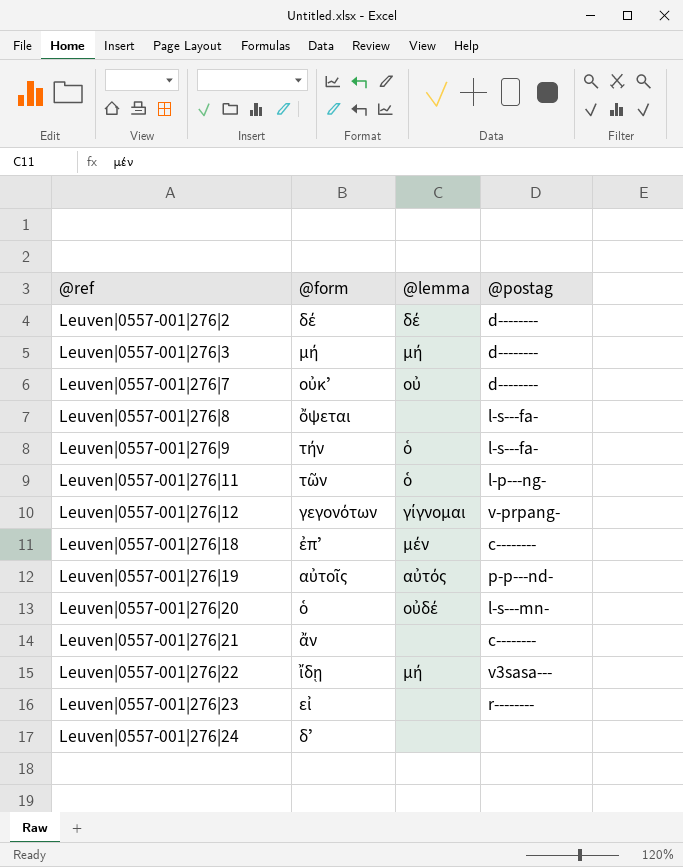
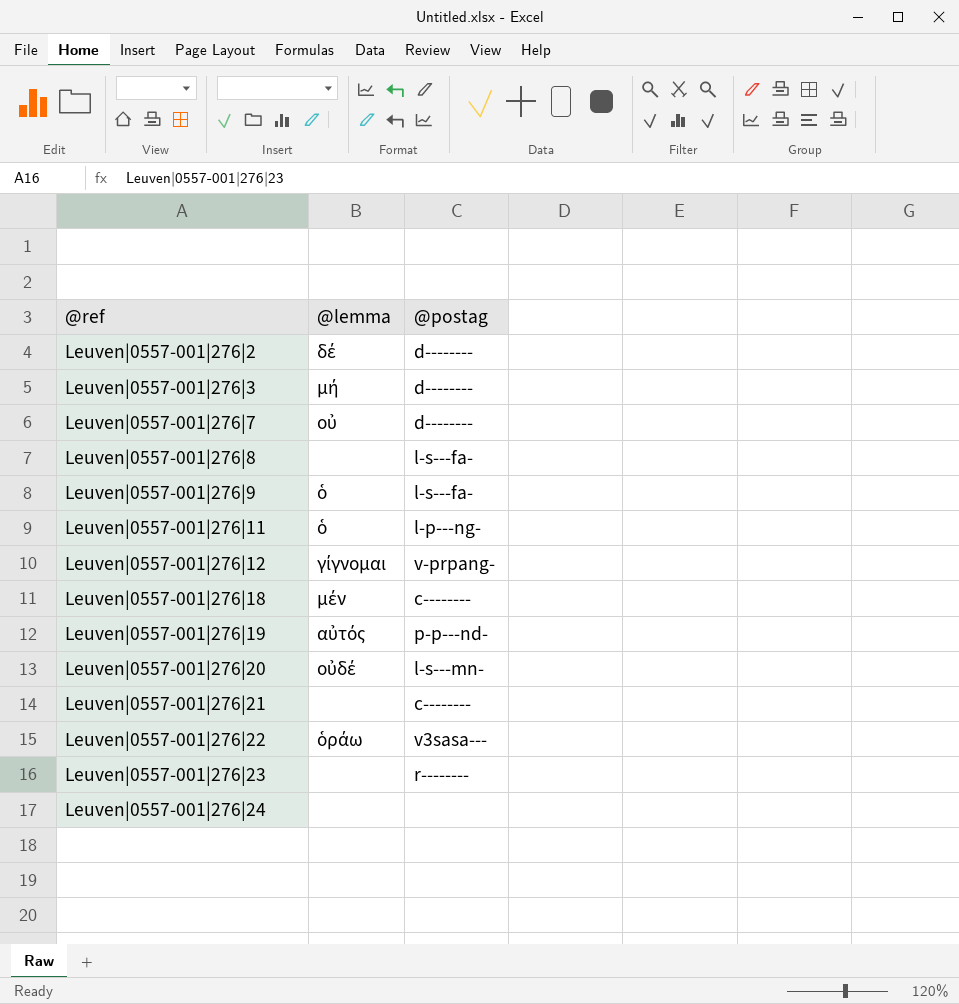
column @form | position: 2 -> none
Leuven|0557-001|276|22 | @lemma: μή -> ὁράω

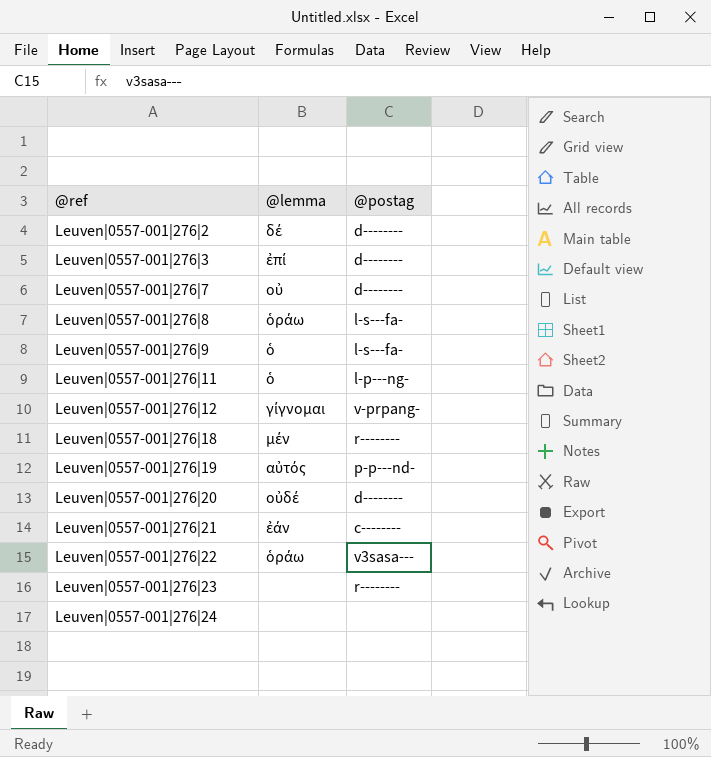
Leuven|0557-001|276|3 | @lemma: μή -> ἐπί
Leuven|0557-001|276|8 | @lemma: none -> ὁράω
Leuven|0557-001|276|18 | @postag: c-------- -> r--------
Leuven|0557-001|276|20 | @postag: l-s---mn- -> d--------
Leuven|0557-001|276|21 | @lemma: none -> ἐάν

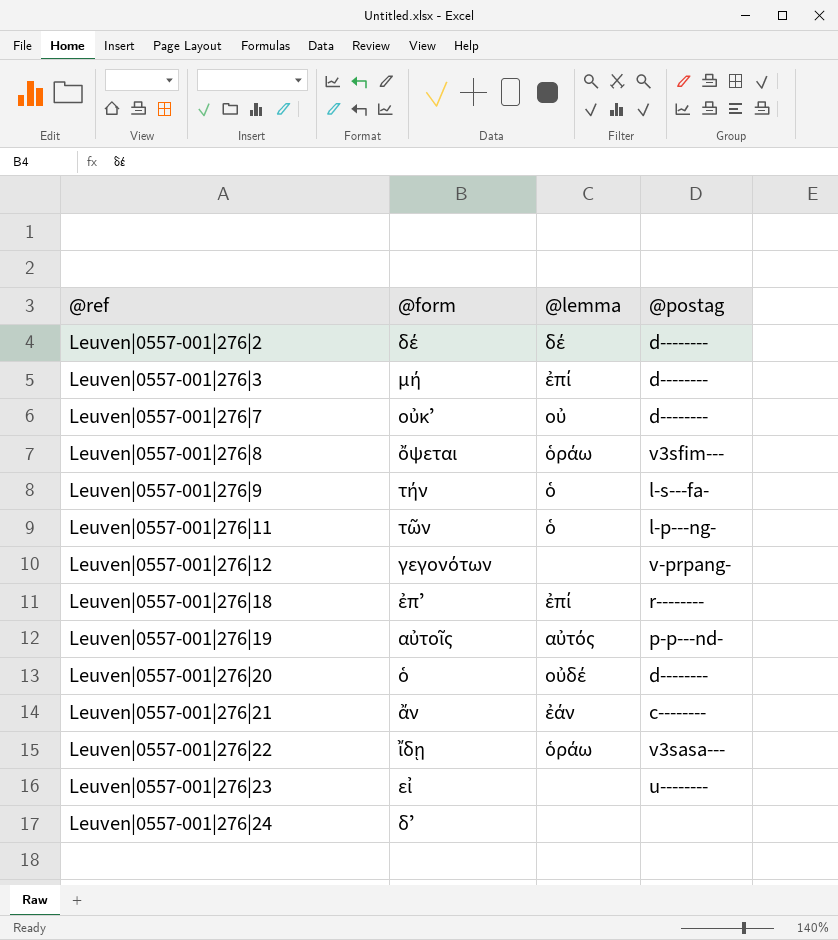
column @form | position: none -> 2
Leuven|0557-001|276|8 | @postag: l-s---fa- -> v3sfim---
Leuven|0557-001|276|12 | @lemma: γίγνομαι -> none
Leuven|0557-001|276|18 | @lemma: μέν -> ἐπί
Leuven|0557-001|276|23 | @postag: r-------- -> u--------

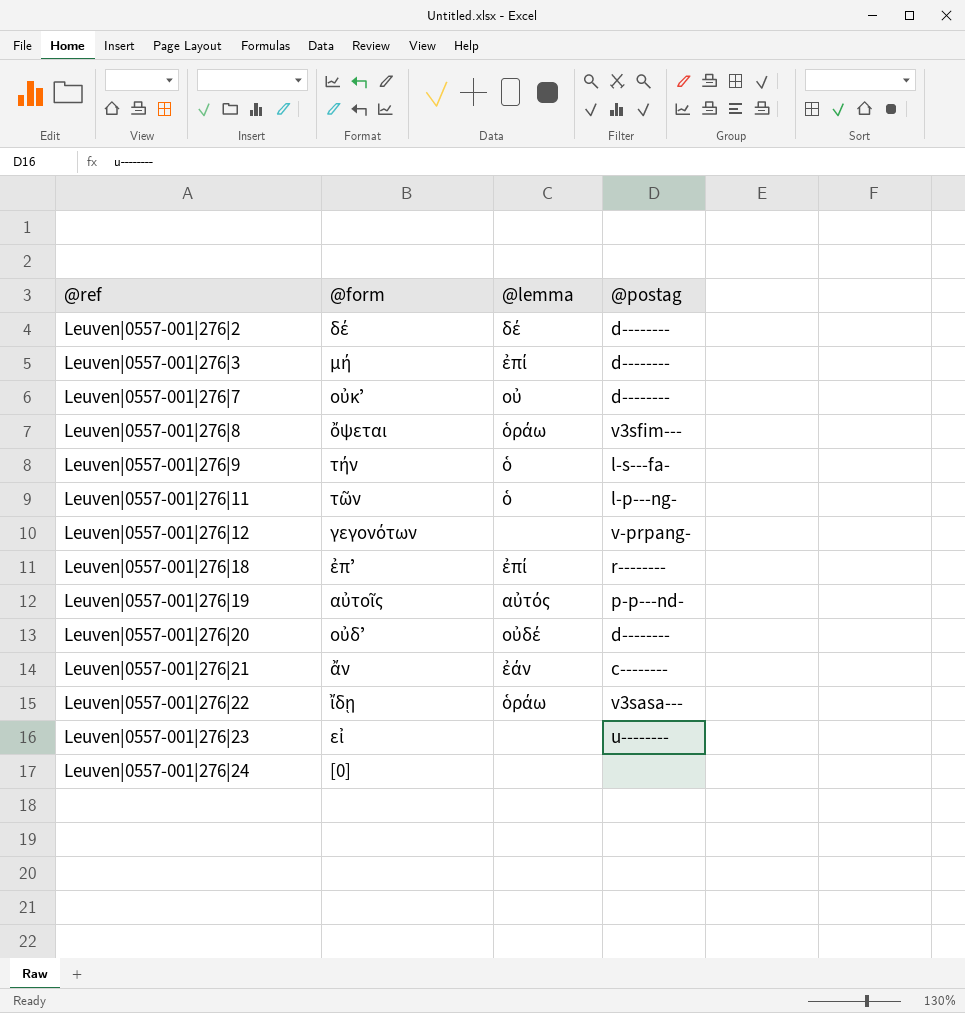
Leuven|0557-001|276|20 | @form: ὁ -> οὐδʼ
Leuven|0557-001|276|24 | @form: δʼ -> [0]

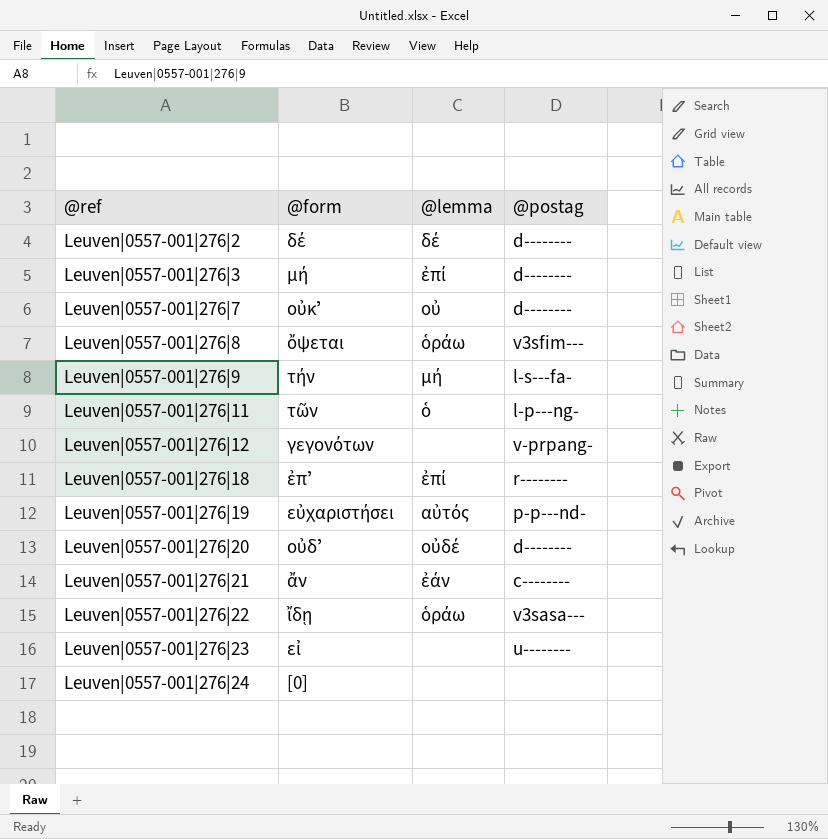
Leuven|0557-001|276|9 | @lemma: ὁ -> μή
Leuven|0557-001|276|19 | @form: αὐτοῖς -> εὐχαριστήσει

